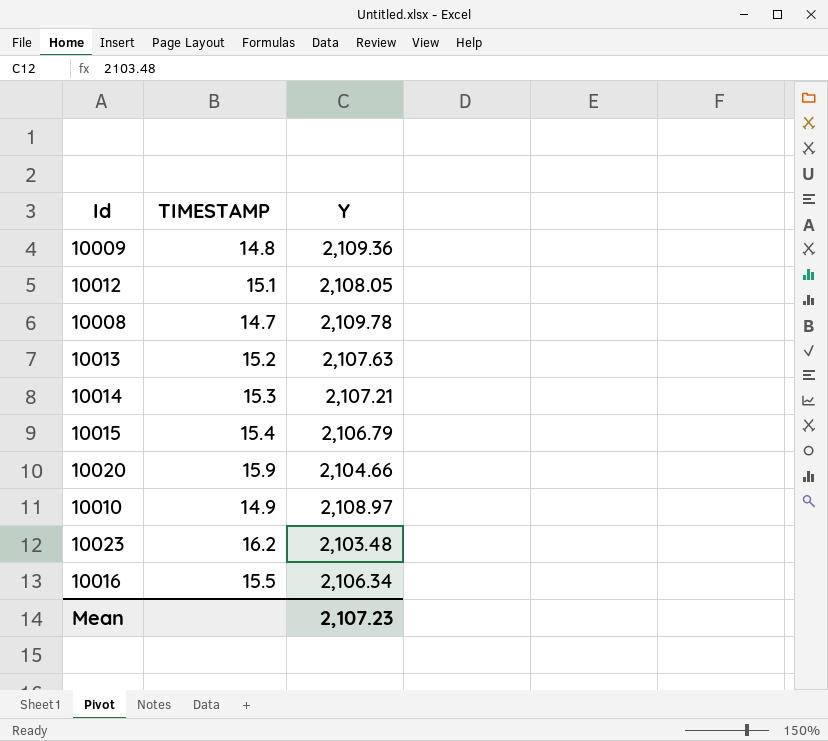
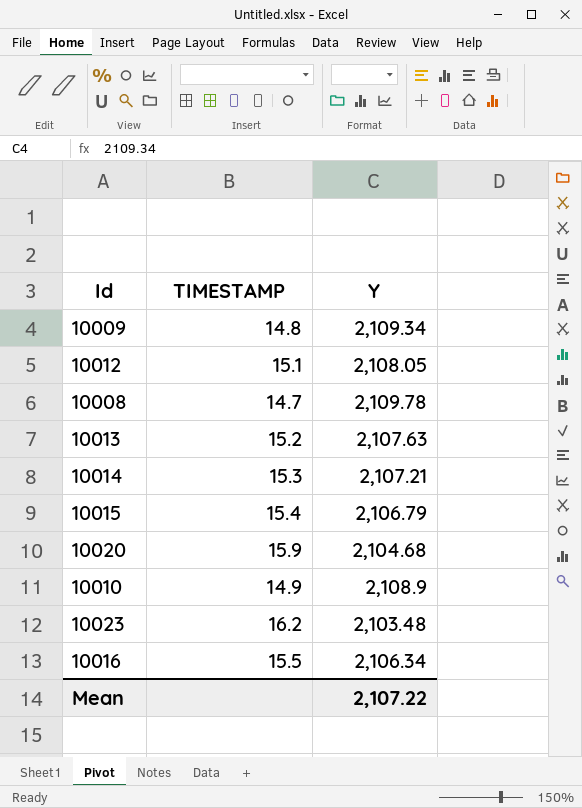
10009 | Y: 2,109.36 -> 2,109.34
10020 | Y: 2,104.66 -> 2,104.68
10010 | Y: 2,108.97 -> 2,108.9
Mean | Y: 2,107.23 -> 2,107.22

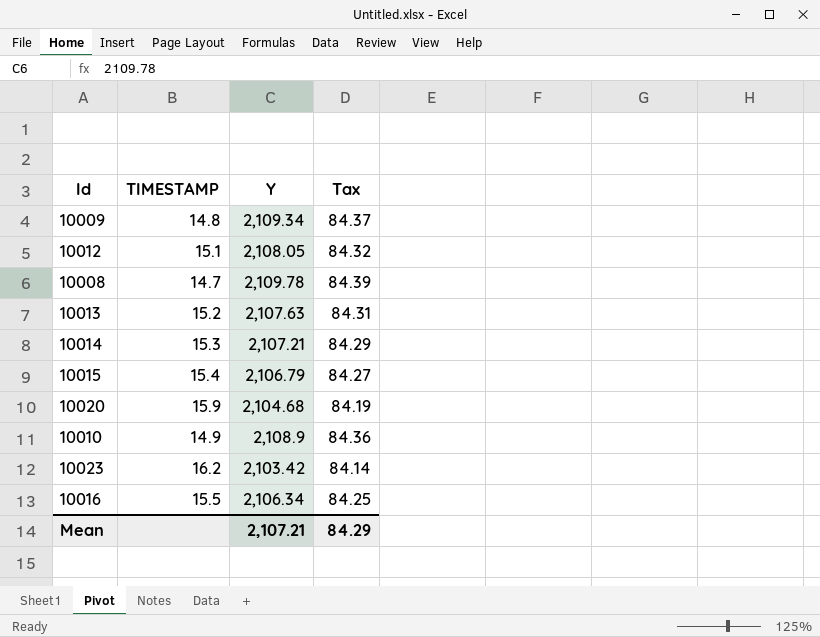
column Tax | formula: none -> [Y] * 0.04
10023 | Y: 2,103.48 -> 2,103.42
Mean | Y: 2,107.22 -> 2,107.21

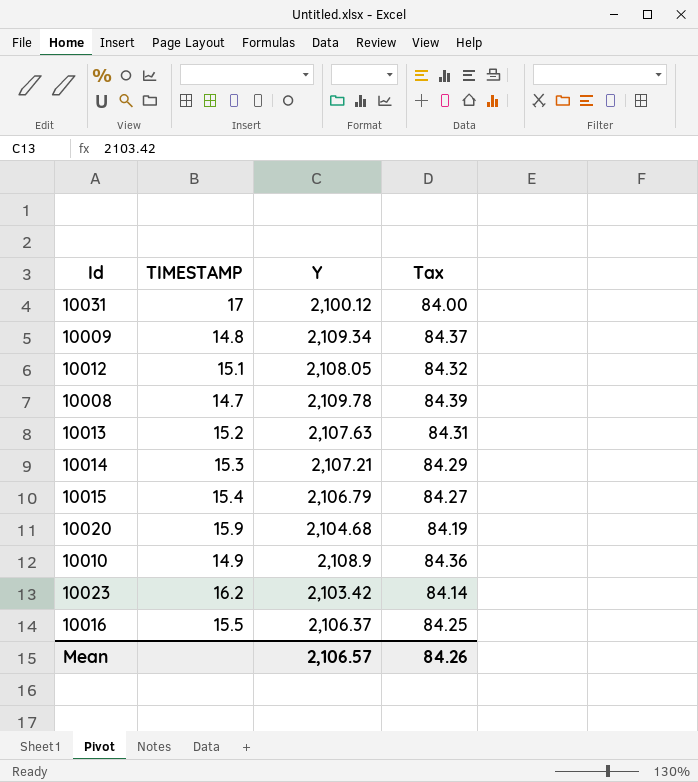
row 10031: none -> 17 | 2,100.12 | 84.00
10016 | Y: 2,106.34 -> 2,106.37
Mean | Y: 2,107.21 -> 2,106.57
Mean | Tax: 84.29 -> 84.26

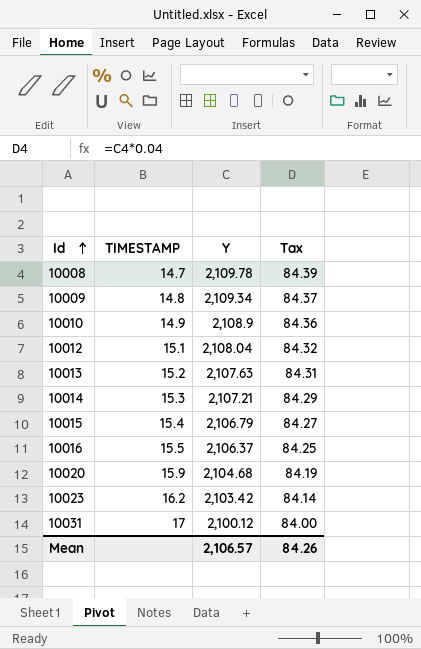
row order: none -> Id ascending
10012 | Y: 2,108.05 -> 2,108.04

